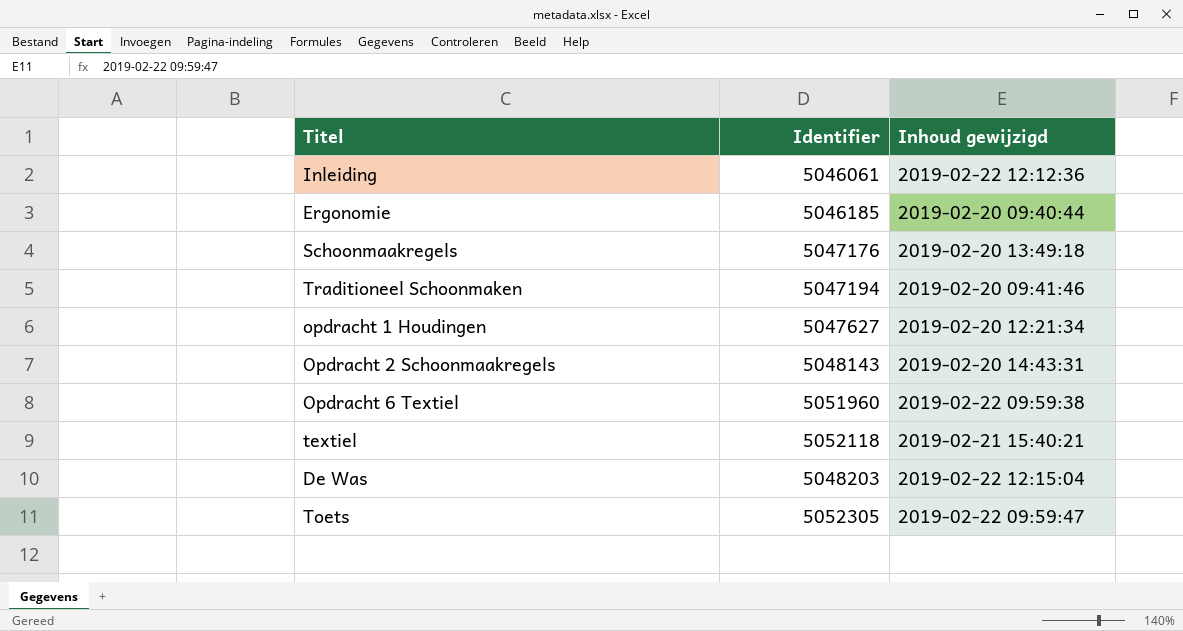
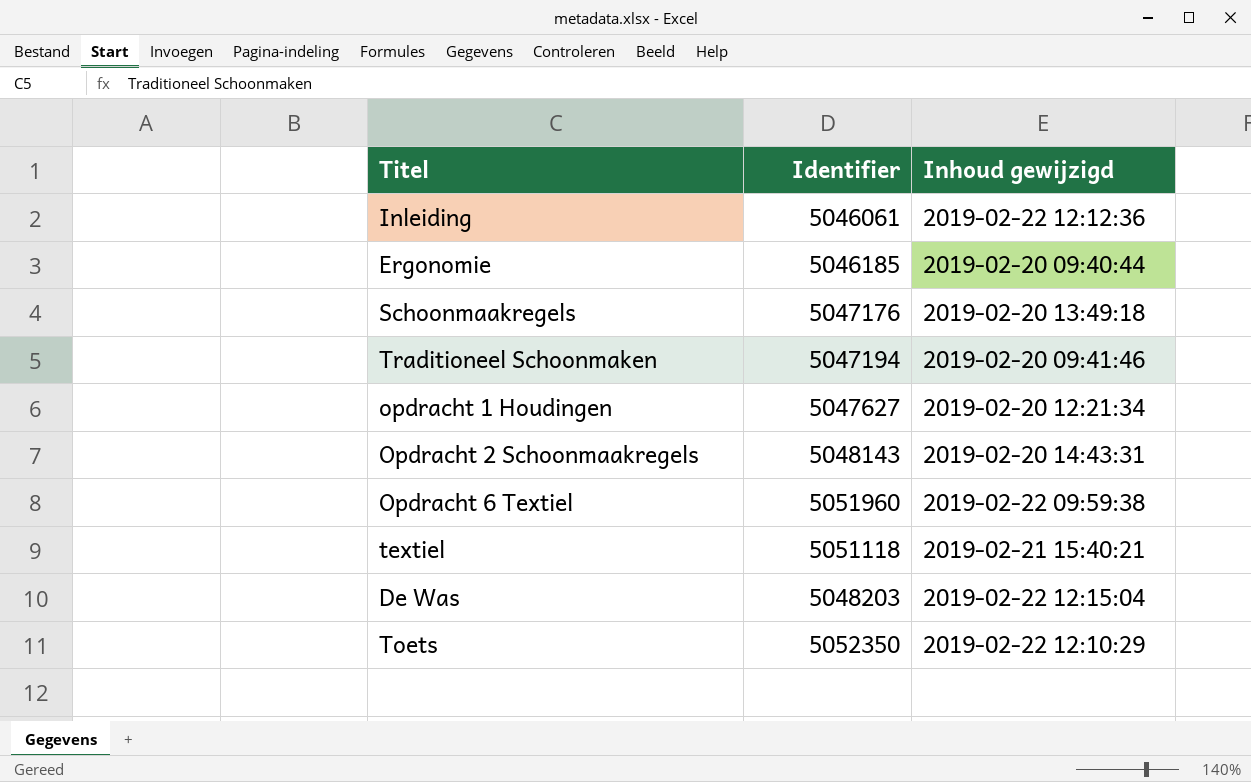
textiel | Identifier: 5052118 -> 5051118
Toets | Identifier: 5052305 -> 5052350
Toets | Inhoud gewijzigd: 2019-02-22 09:59:47 -> 2019-02-22 12:10:29

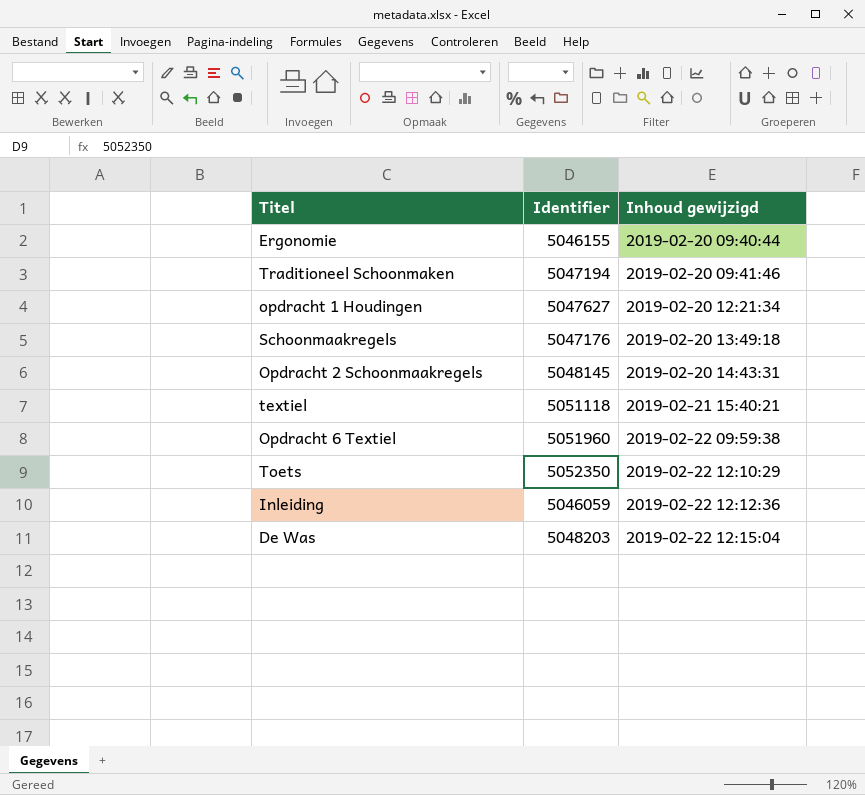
row order: none -> Inhoud gewijzigd ascending
Ergonomie | Identifier: 5046185 -> 5046155
Opdracht 2 Schoonmaakregels | Identifier: 5048143 -> 5048145
Inleiding | Identifier: 5046061 -> 5046059

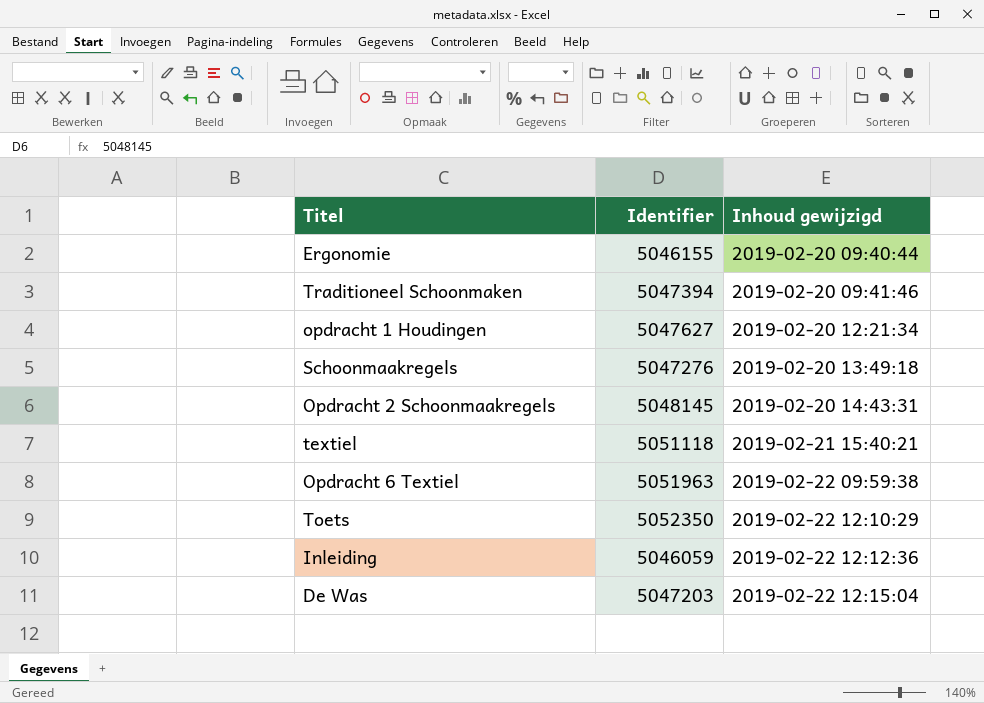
Traditioneel Schoonmaken | Identifier: 5047194 -> 5047394
Schoonmaakregels | Identifier: 5047176 -> 5047276
Opdracht 6 Textiel | Identifier: 5051960 -> 5051963
De Was | Identifier: 5048203 -> 5047203

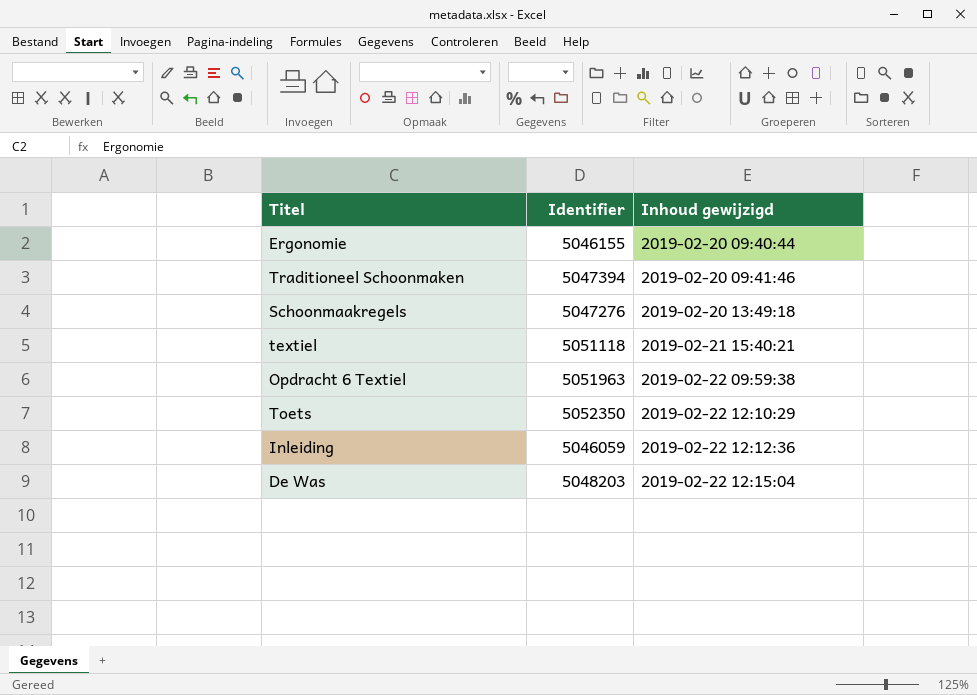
row opdracht 1 Houdingen: 5047627 | 2019-02-20 12:21:34 -> none
row Opdracht 2 Schoonmaakregels: 5048145 | 2019-02-20 14:43:31 -> none
De Was | Identifier: 5047203 -> 5048203

